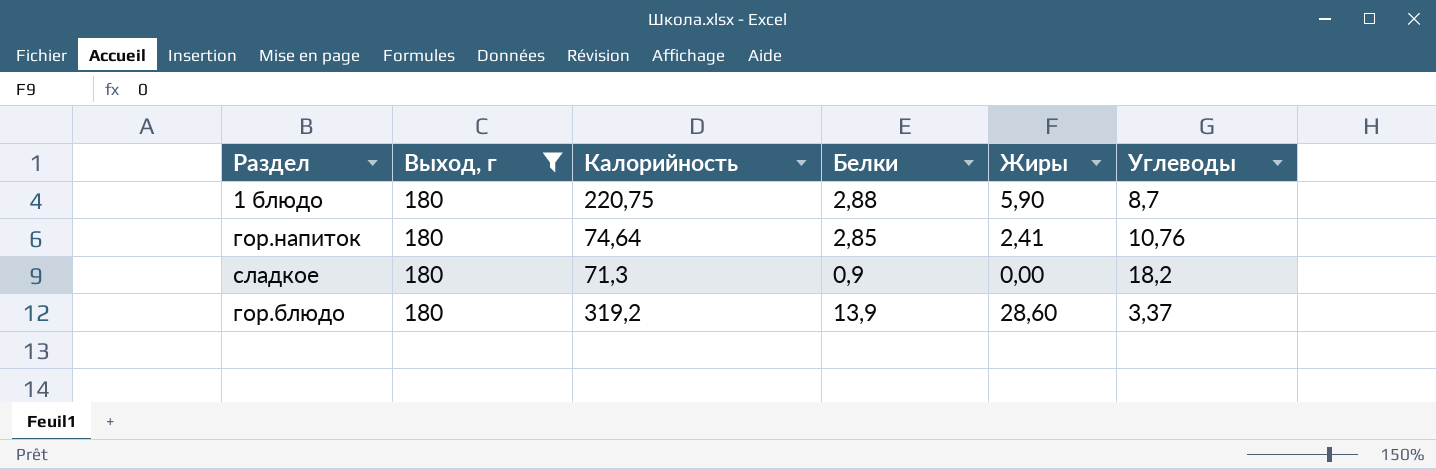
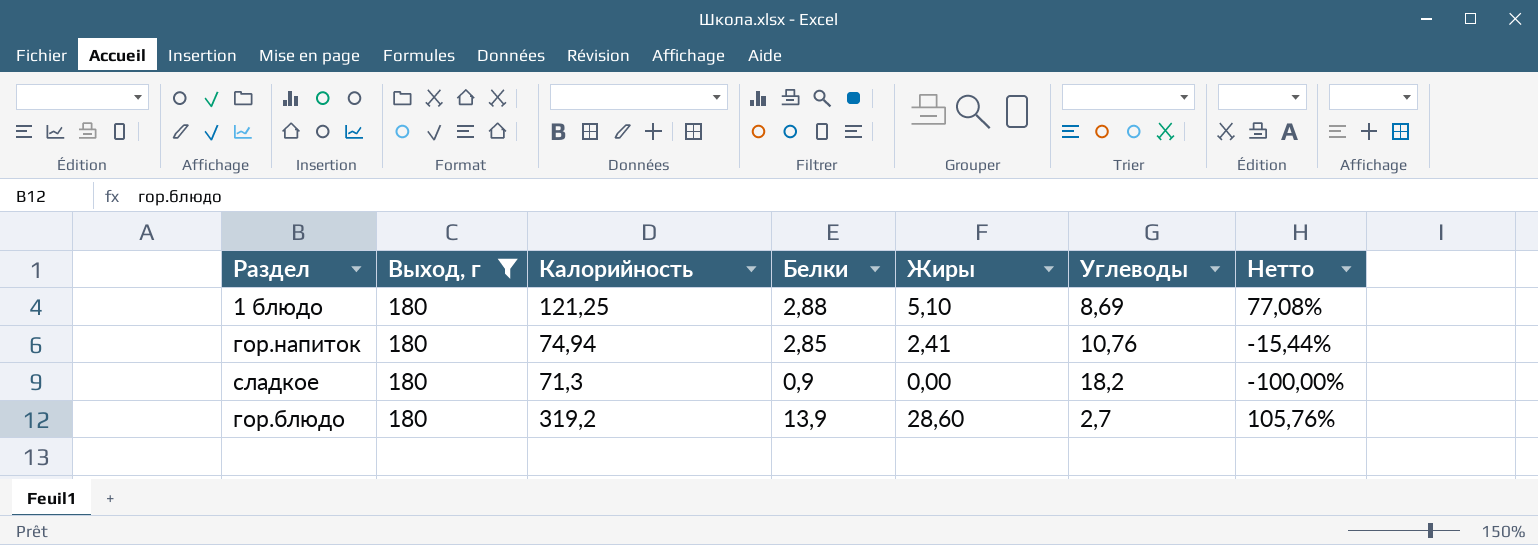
column Нетто | formula: none -> ([Жиры] - [Белки]) / [Белки]
1 блюдо | Калорийность: 220,75 -> 121,25
1 блюдо | Жиры: 5,90 -> 5,10
1 блюдо | Углеводы: 8,7 -> 8,69
гор.напиток | Калорийность: 74,64 -> 74,94
гор.блюдо | Углеводы: 3,37 -> 2,7

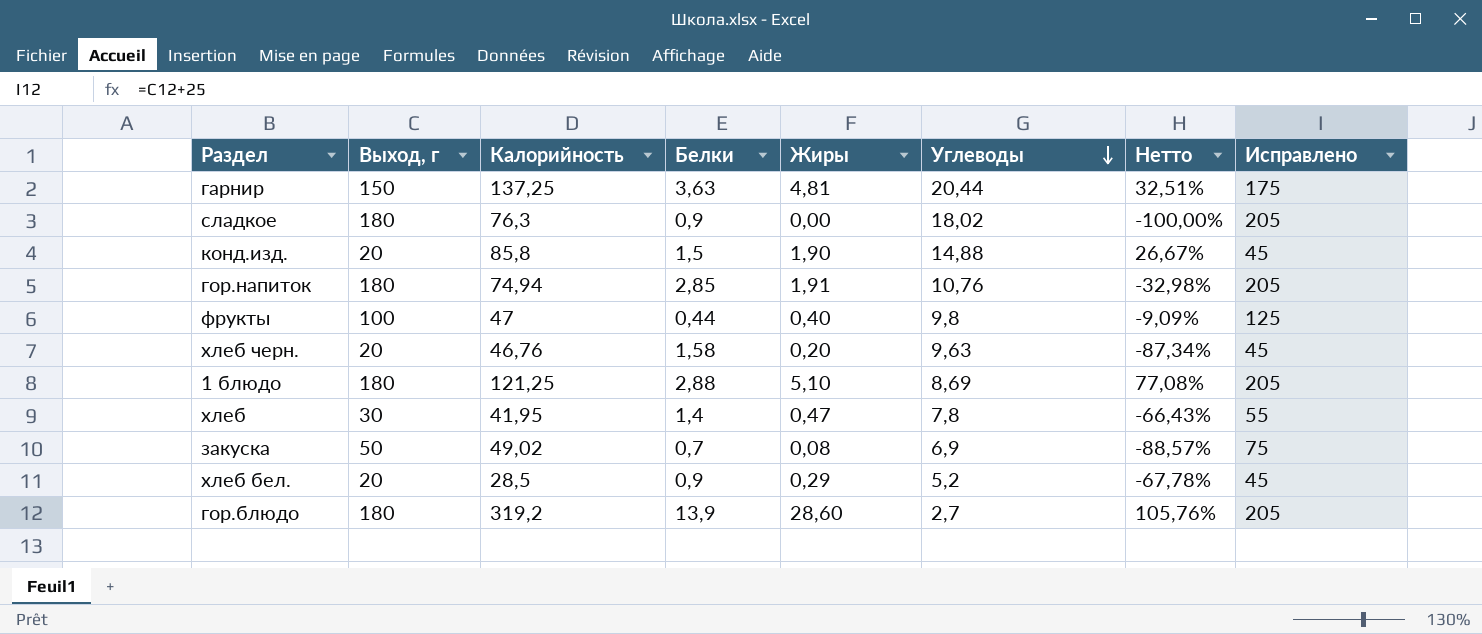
filter: Выход, г = 180 -> none
row order: none -> Углеводы descending
column Исправлено | formula: none -> [Выход, г] + 25
сладкое | Калорийность: 71,3 -> 76,3
сладкое | Углеводы: 18,2 -> 18,02
гор.напиток | Жиры: 2,41 -> 1,91
гор.напиток | Нетто: -15,44% -> -32,98%

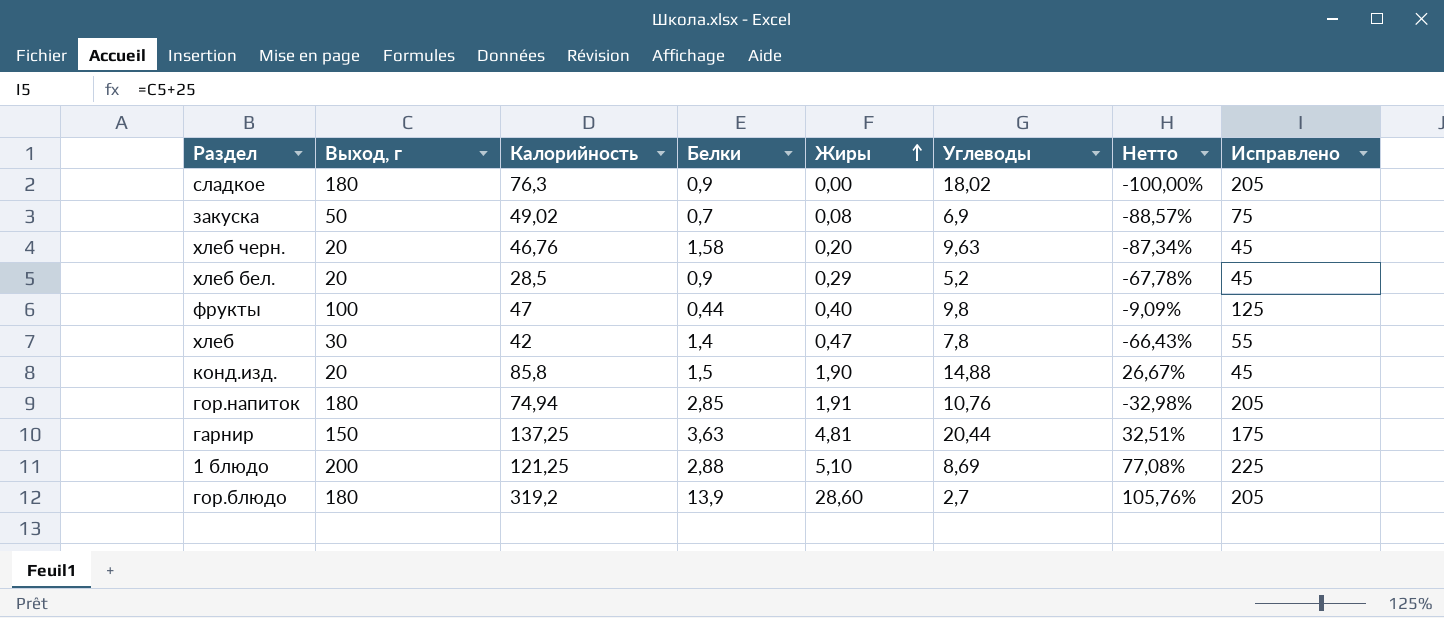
row order: Углеводы descending -> Жиры ascending
хлеб | Калорийность: 41,95 -> 42
1 блюдо | Выход, г: 180 -> 200
1 блюдо | Исправлено: 205 -> 225

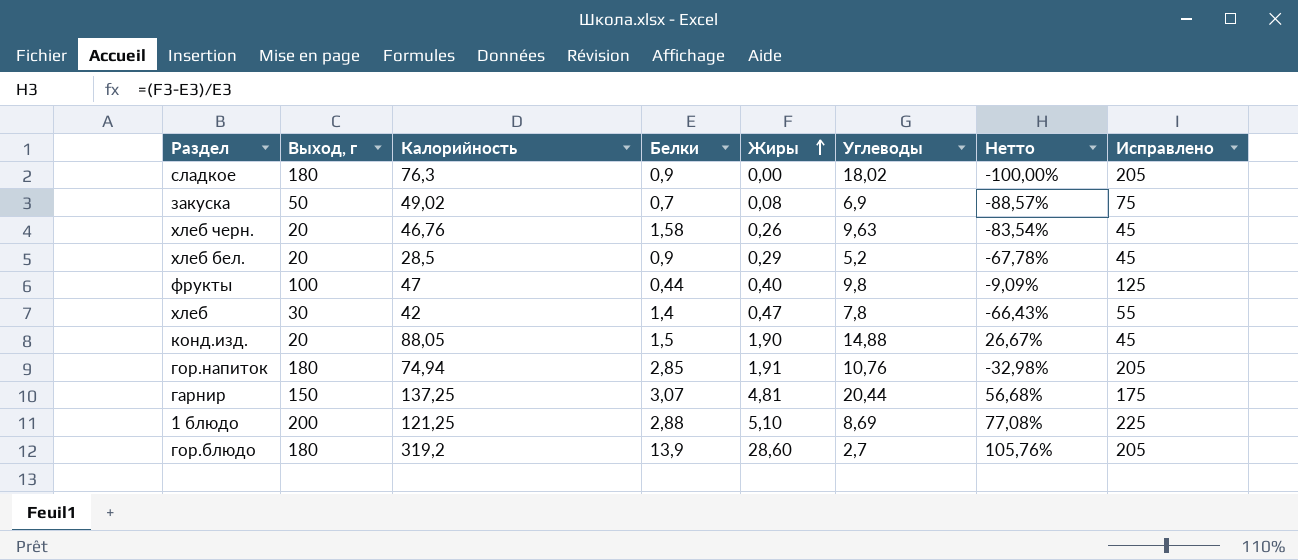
хлеб черн. | Жиры: 0,20 -> 0,26
хлеб черн. | Нетто: -87,34% -> -83,54%
конд.изд. | Калорийность: 85,8 -> 88,05
гарнир | Белки: 3,63 -> 3,07
гарнир | Нетто: 32,51% -> 56,68%

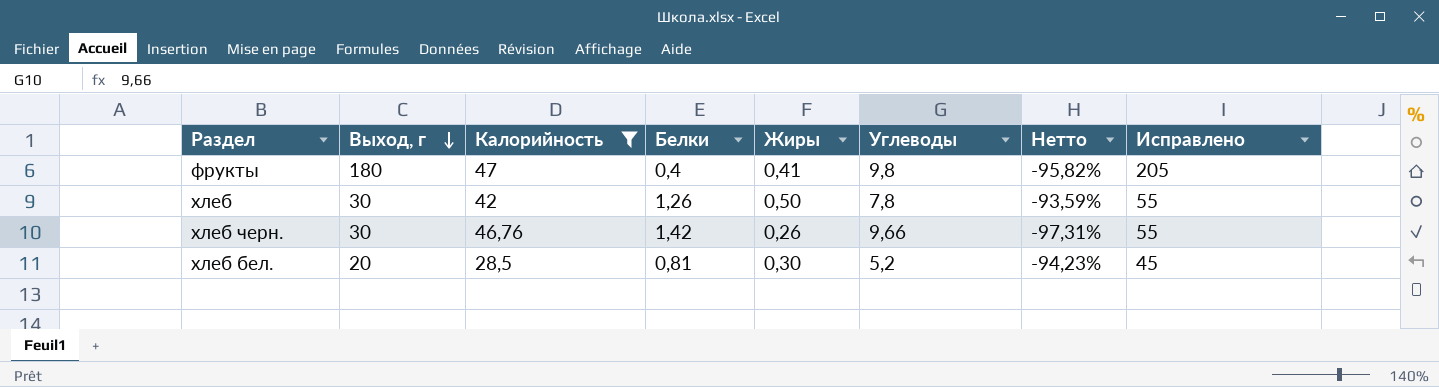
filter: none -> Калорийность <= 47
row order: Жиры ascending -> Выход, г descending
column Нетто | formula: ([Жиры] - [Белки]) / [Белки] -> ([Жиры] - [Углеводы]) / [Углеводы]
фрукты | Выход, г: 100 -> 180
фрукты | Белки: 0,44 -> 0,4
фрукты | Жиры: 0,40 -> 0,41
фрукты | Исправлено: 125 -> 205
хлеб | Белки: 1,4 -> 1,26
хлеб | Жиры: 0,47 -> 0,50
хлеб черн. | Выход, г: 20 -> 30
хлеб черн. | Белки: 1,58 -> 1,42
хлеб черн. | Углеводы: 9,63 -> 9,66
хлеб черн. | Исправлено: 45 -> 55
хлеб бел. | Белки: 0,9 -> 0,81
хлеб бел. | Жиры: 0,29 -> 0,30

